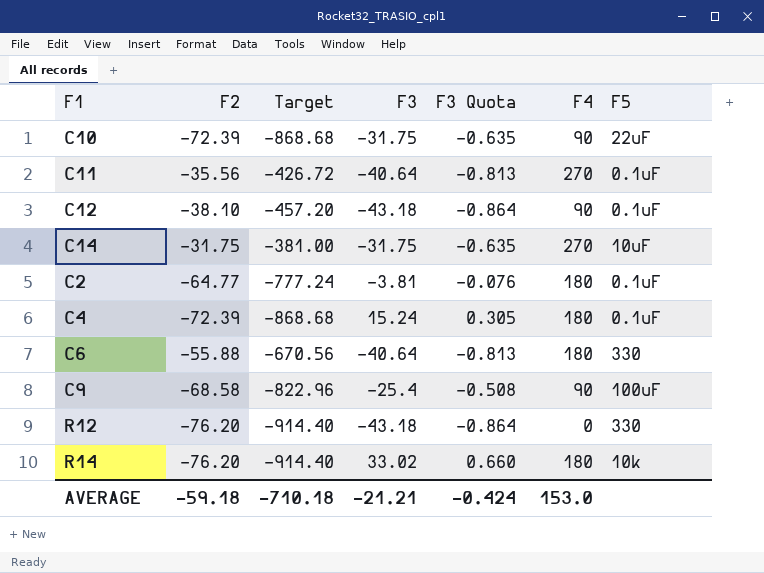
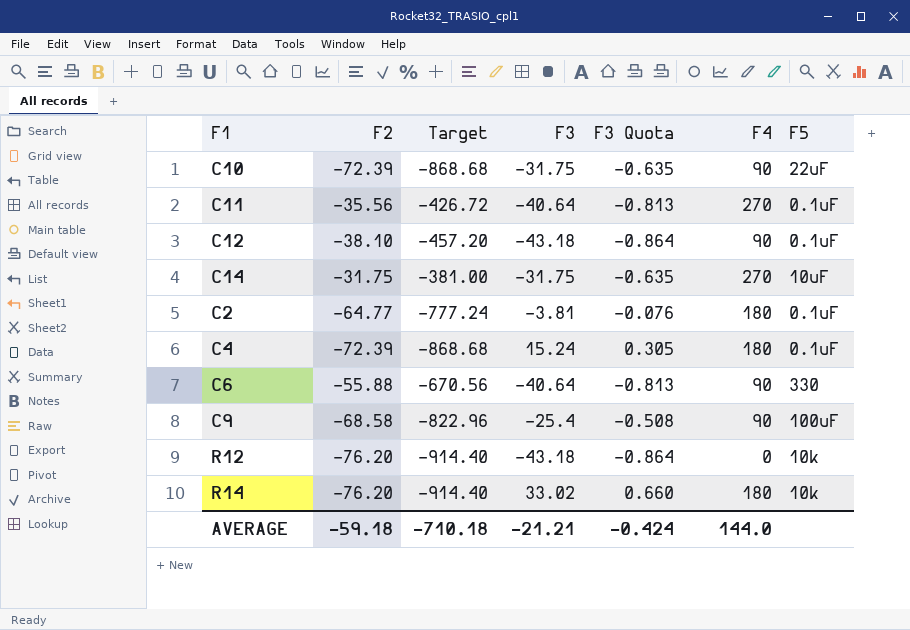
C6 | F4: 180 -> 90
R12 | F5: 330 -> 10k
AVERAGE | F4: 153.0 -> 144.0

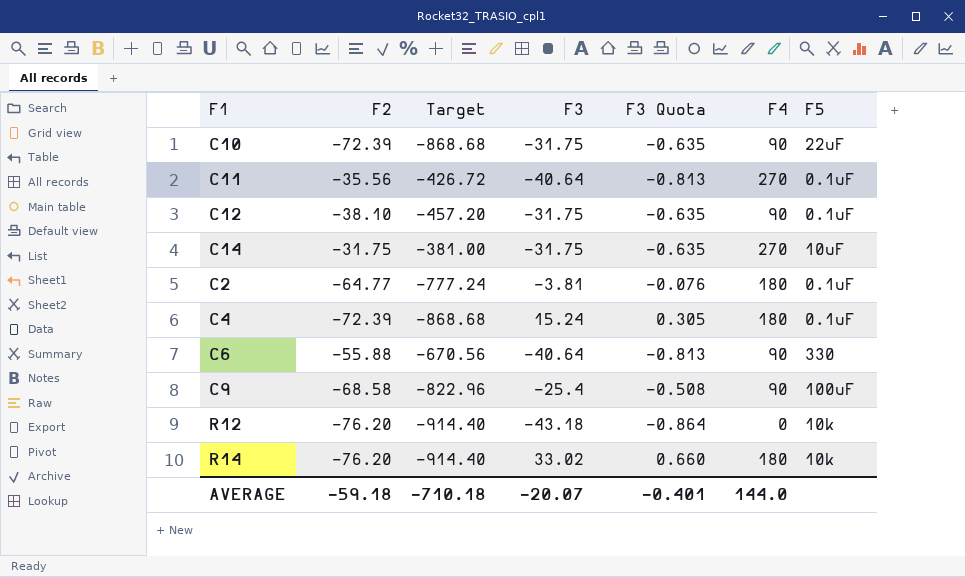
C12 | F3: -43.18 -> -31.75
C12 | F3 Quota: -0.864 -> -0.635
AVERAGE | F3: -21.21 -> -20.07
AVERAGE | F3 Quota: -0.424 -> -0.401

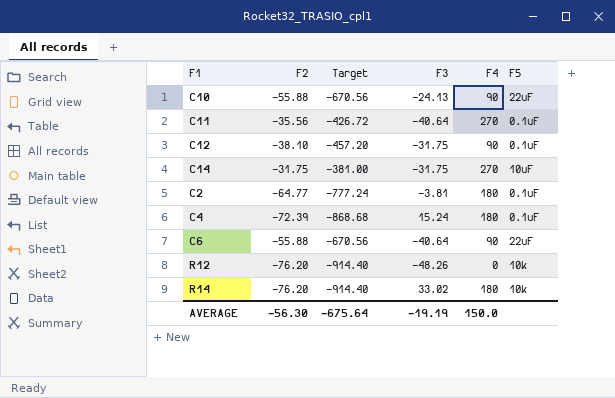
column F3 Quota | formula: [F3] * 0.02 -> none
row C9: -68.58 | -822.96 | -25.4 | -0.508 | 90 | 100uF -> none
C10 | F2: -72.39 -> -55.88
C10 | Target: -868.68 -> -670.56
C10 | F3: -31.75 -> -24.13
C6 | F5: 330 -> 22uF
R12 | F3: -43.18 -> -48.26
AVERAGE | F2: -59.18 -> -56.30
AVERAGE | Target: -710.18 -> -675.64
AVERAGE | F3: -20.07 -> -19.19
AVERAGE | F4: 144.0 -> 150.0

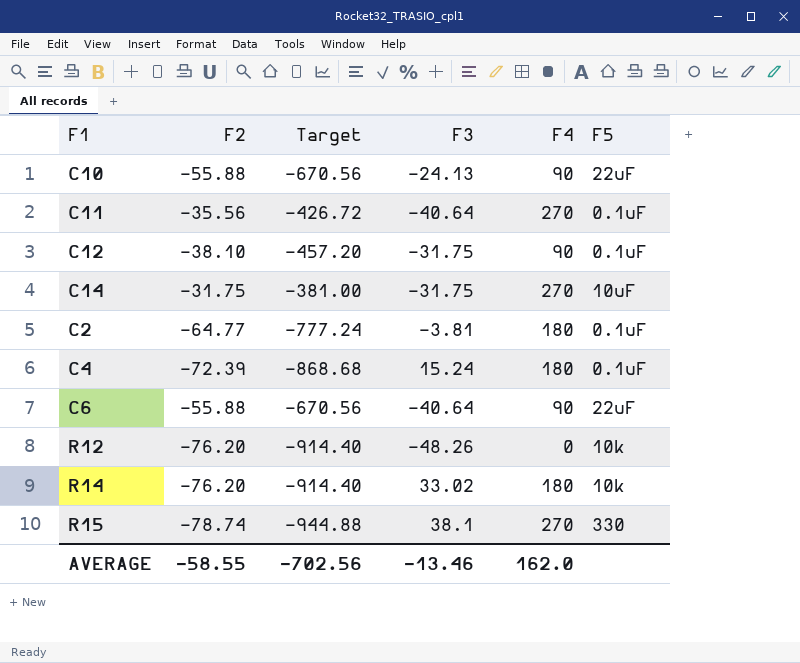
row R15: none -> -78.74 | -944.88 | 38.1 | 270 | 330
AVERAGE | F2: -56.30 -> -58.55
AVERAGE | Target: -675.64 -> -702.56
AVERAGE | F3: -19.19 -> -13.46
AVERAGE | F4: 150.0 -> 162.0

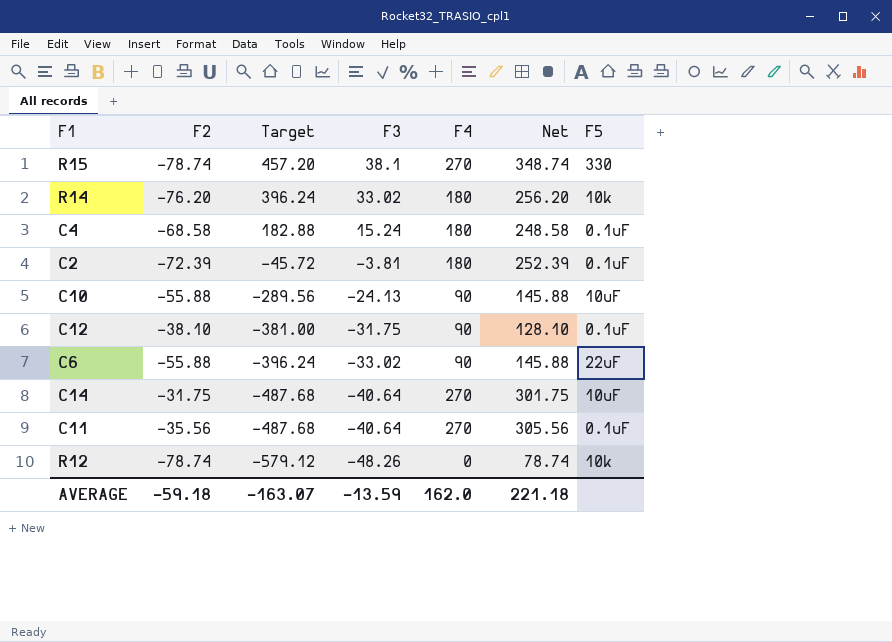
row order: none -> Target descending
column Target | formula: [F2] * 12 -> [F3] * 12
column Net | formula: none -> [F4] - [F2]
C4 | F2: -72.39 -> -68.58
C2 | F2: -64.77 -> -72.39
C10 | F5: 22uF -> 10uF
C6 | F3: -40.64 -> -33.02
C14 | F3: -31.75 -> -40.64
R12 | F2: -76.20 -> -78.74
AVERAGE | F2: -58.55 -> -59.18
AVERAGE | Target: -702.56 -> -163.07
AVERAGE | F3: -13.46 -> -13.59

